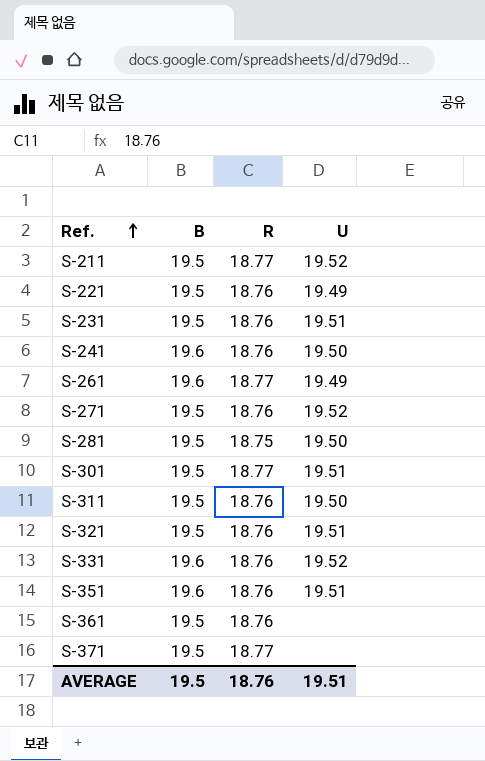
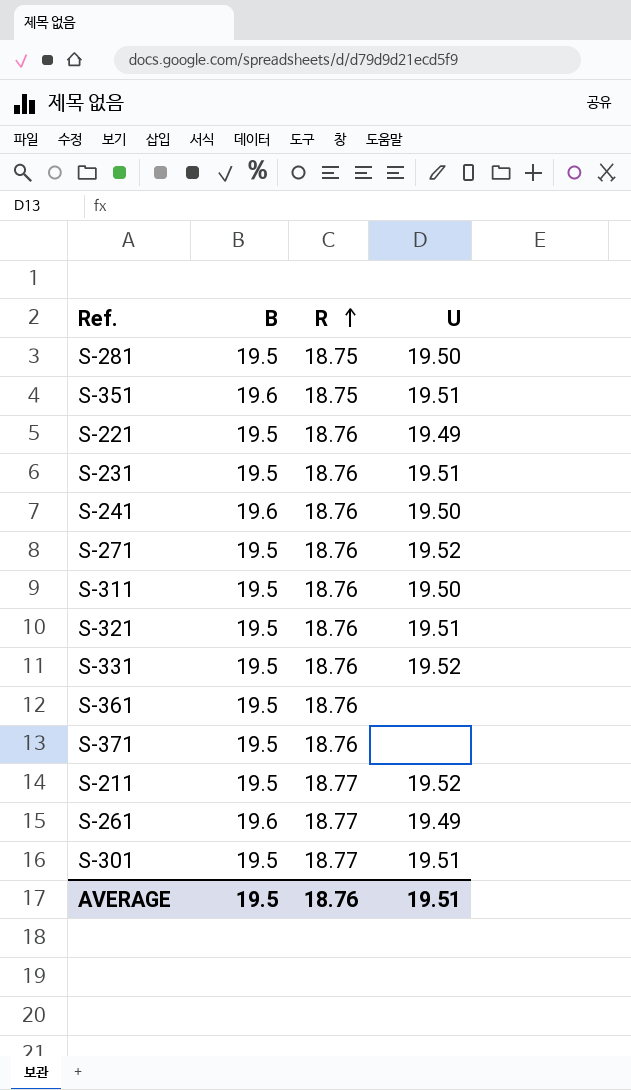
row order: Ref. ascending -> R ascending
S-351 | R: 18.76 -> 18.75
S-331 | B: 19.6 -> 19.5
S-371 | R: 18.77 -> 18.76

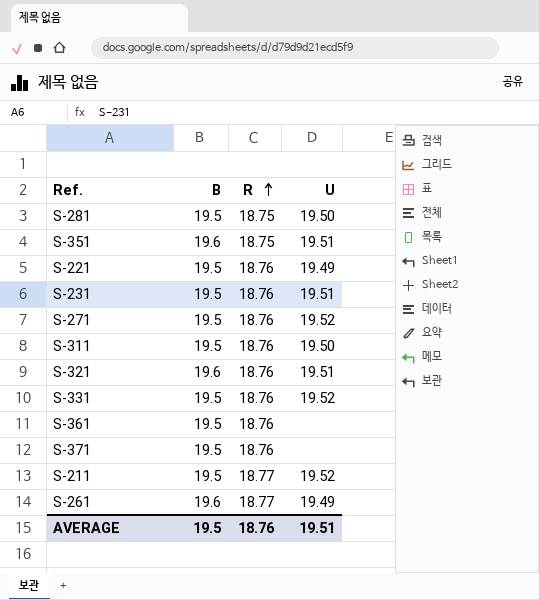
row S-241: 19.6 | 18.76 | 19.50 -> none
row S-301: 19.5 | 18.77 | 19.51 -> none
S-321 | B: 19.5 -> 19.6

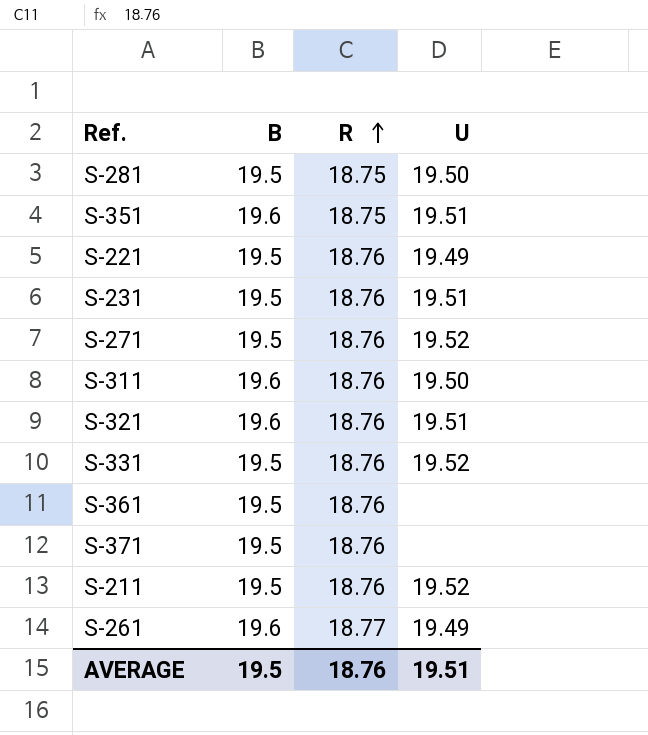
S-311 | B: 19.5 -> 19.6
S-211 | R: 18.77 -> 18.76

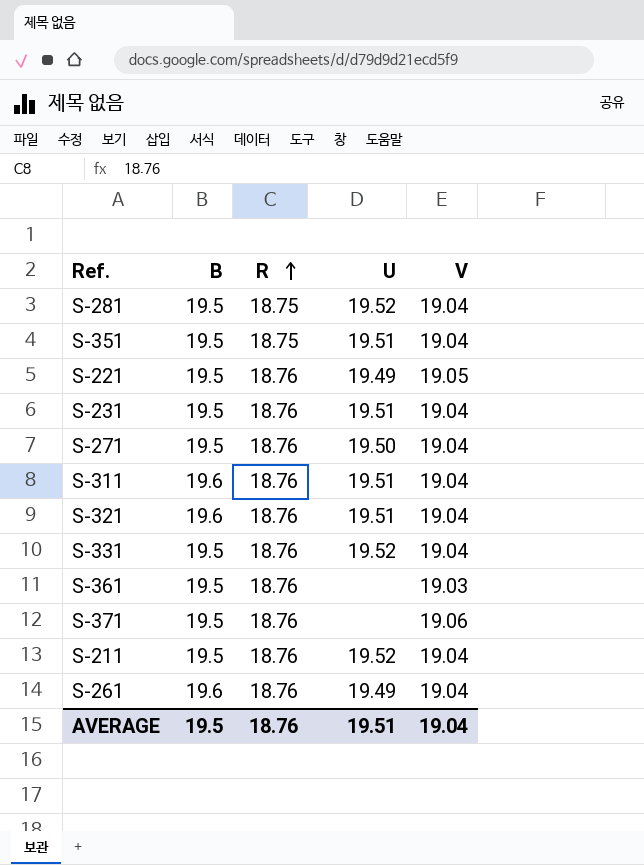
column V | position: none -> 5
S-281 | U: 19.50 -> 19.52
S-351 | B: 19.6 -> 19.5
S-271 | U: 19.52 -> 19.50
S-311 | U: 19.50 -> 19.51
S-261 | R: 18.77 -> 18.76

